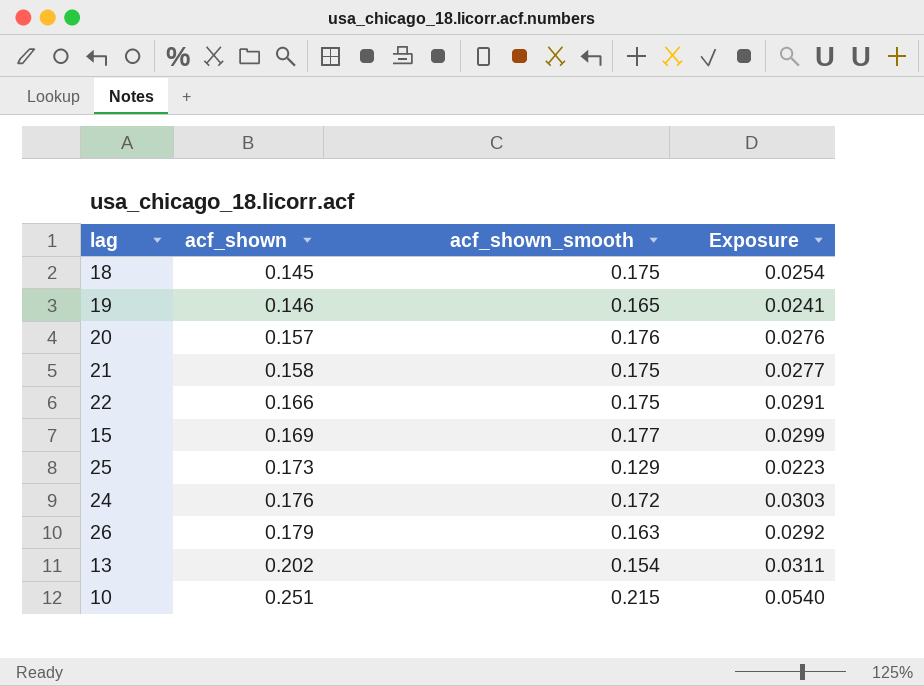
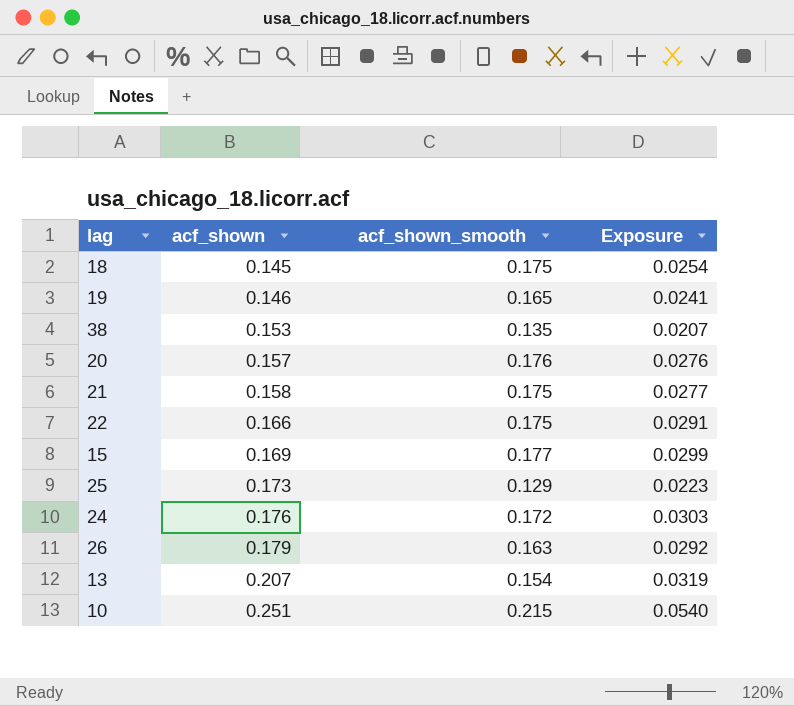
row 38: none -> 0.153 | 0.135 | 0.0207
13 | acf_shown: 0.202 -> 0.207
13 | Exposure: 0.0311 -> 0.0319

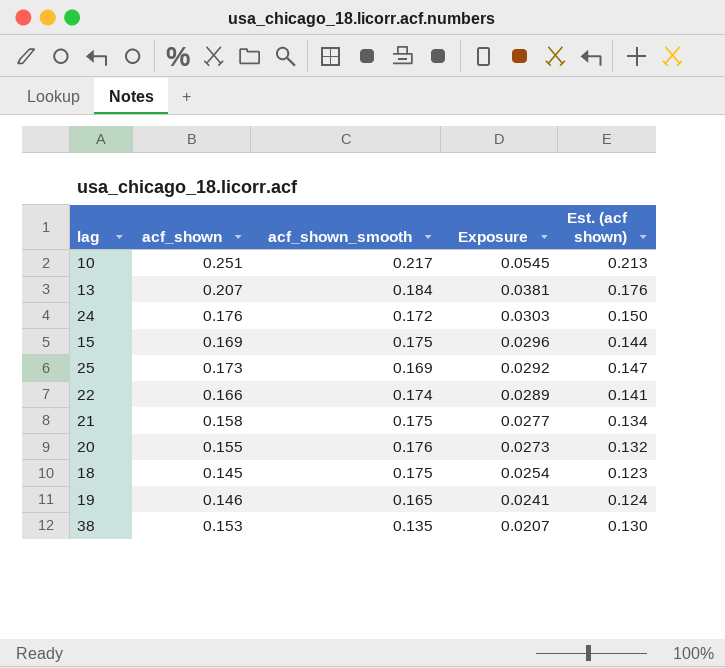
row order: acf_shown ascending -> Exposure descending
column Est. (acf shown) | formula: none -> [acf_shown] * 0.85
row 26: 0.179 | 0.163 | 0.0292 -> none
10 | acf_shown_smooth: 0.215 -> 0.217
10 | Exposure: 0.0540 -> 0.0545
13 | acf_shown_smooth: 0.154 -> 0.184
13 | Exposure: 0.0319 -> 0.0381
15 | acf_shown_smooth: 0.177 -> 0.175
15 | Exposure: 0.0299 -> 0.0296
25 | acf_shown_smooth: 0.129 -> 0.169
25 | Exposure: 0.0223 -> 0.0292
22 | acf_shown_smooth: 0.175 -> 0.174
22 | Exposure: 0.0291 -> 0.0289
20 | acf_shown: 0.157 -> 0.155
20 | Exposure: 0.0276 -> 0.0273

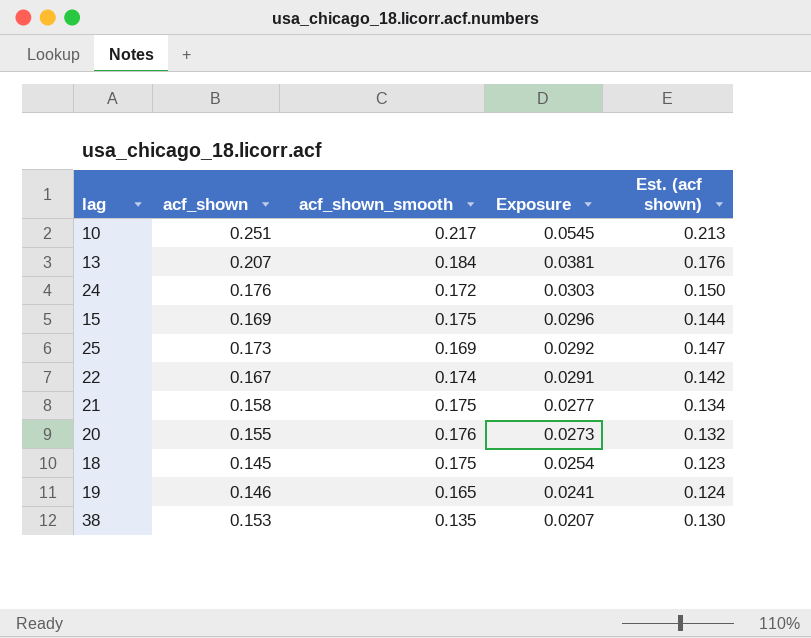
22 | acf_shown: 0.166 -> 0.167
22 | Exposure: 0.0289 -> 0.0291
22 | Est. (acf shown): 0.141 -> 0.142

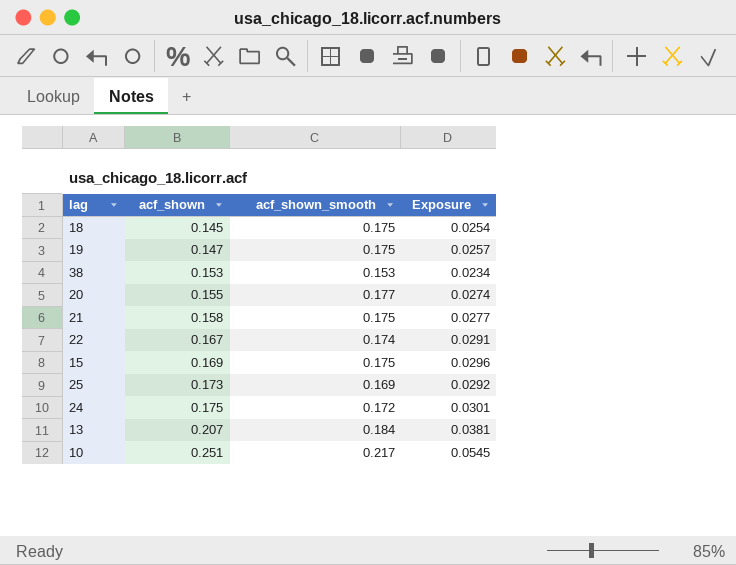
row order: Exposure descending -> acf_shown ascending
column Est. (acf shown) | formula: [acf_shown] * 0.85 -> none
19 | acf_shown: 0.146 -> 0.147
19 | acf_shown_smooth: 0.165 -> 0.175
19 | Exposure: 0.0241 -> 0.0257
38 | acf_shown_smooth: 0.135 -> 0.153
38 | Exposure: 0.0207 -> 0.0234
20 | acf_shown_smooth: 0.176 -> 0.177
20 | Exposure: 0.0273 -> 0.0274
24 | acf_shown: 0.176 -> 0.175
24 | Exposure: 0.0303 -> 0.0301

